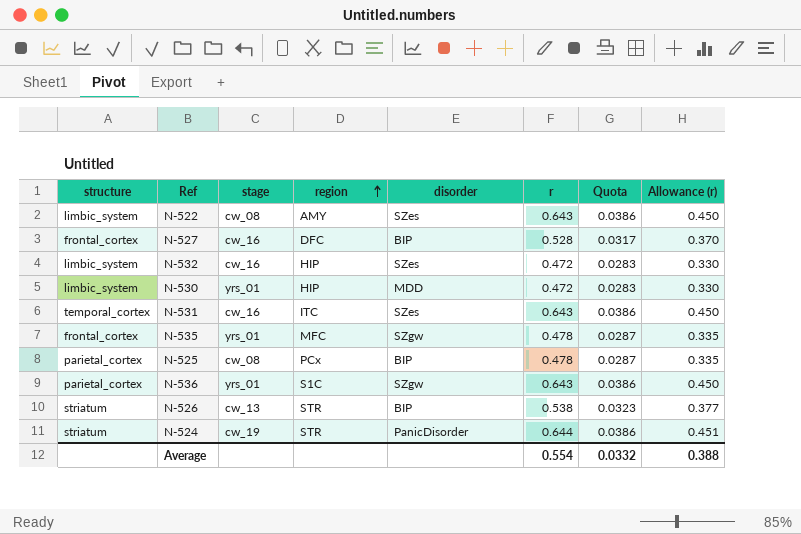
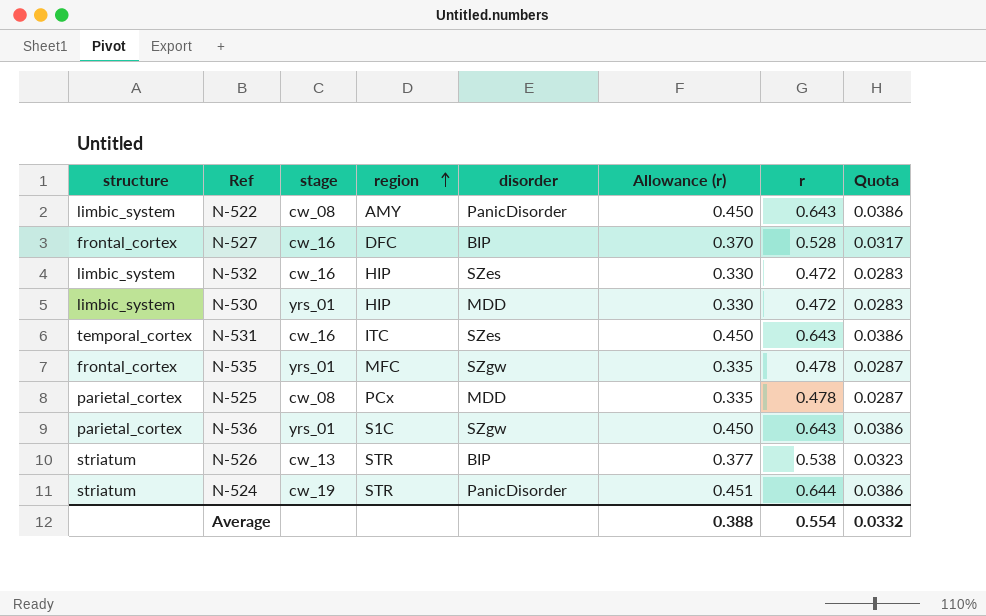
column Allowance (r) | position: 8 -> 6
N-522 | disorder: SZes -> PanicDisorder
N-525 | disorder: BIP -> MDD

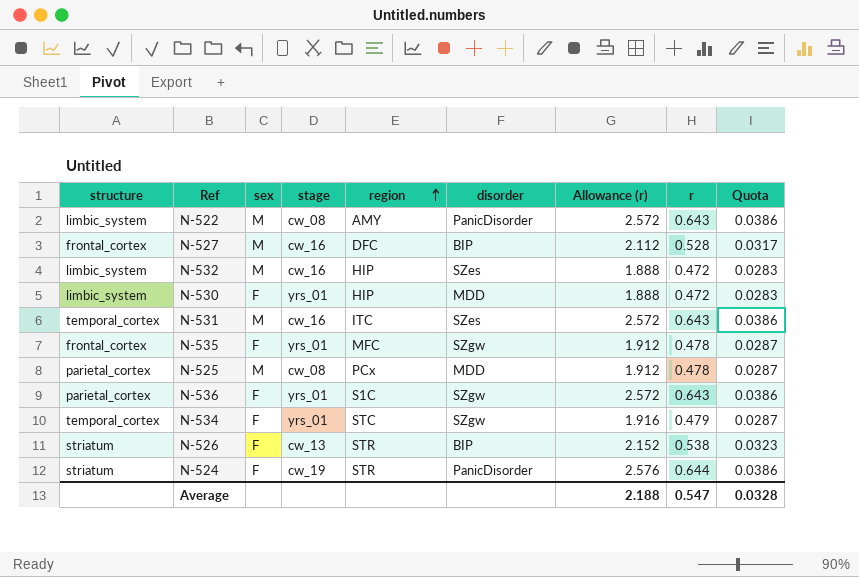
column sex | position: none -> 3
column Allowance (r) | formula: [r] * 0.7 -> [r] * 4
row N-534: none -> temporal_cortex | F | yrs_01 | STC | SZgw | 1.916 | 0.479 | 0.0287
Average | Allowance (r): 0.388 -> 2.188
Average | r: 0.554 -> 0.547
Average | Quota: 0.0332 -> 0.0328

